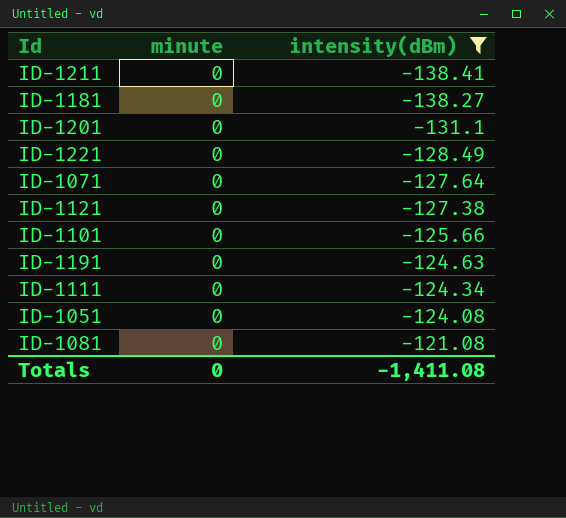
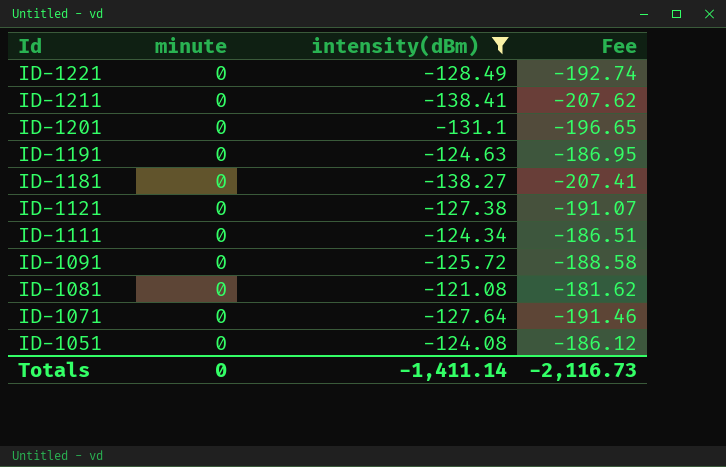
row order: intensity(dBm) ascending -> Id descending
column Fee | formula: none -> [intensity(dBm)] * 1.5
row ID-1101: 0 | -125.66 -> none
row ID-1091: none -> 0 | -125.72 | -188.58
Totals | intensity(dBm): -1,411.08 -> -1,411.14

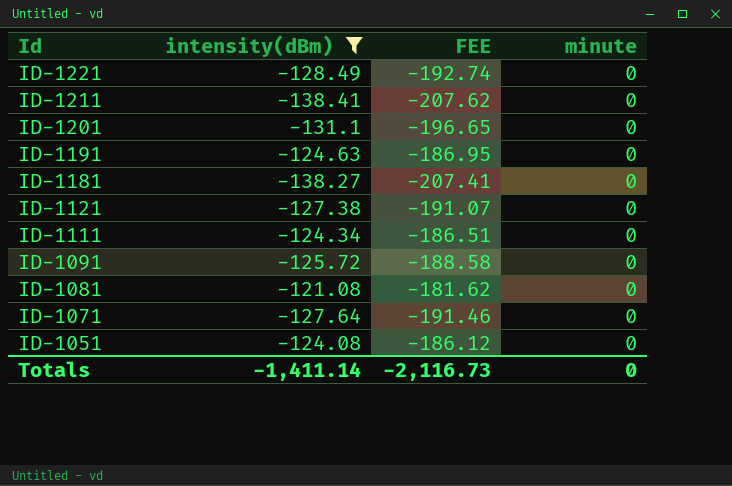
column name: Fee -> FEE
column minute | position: 2 -> 4

